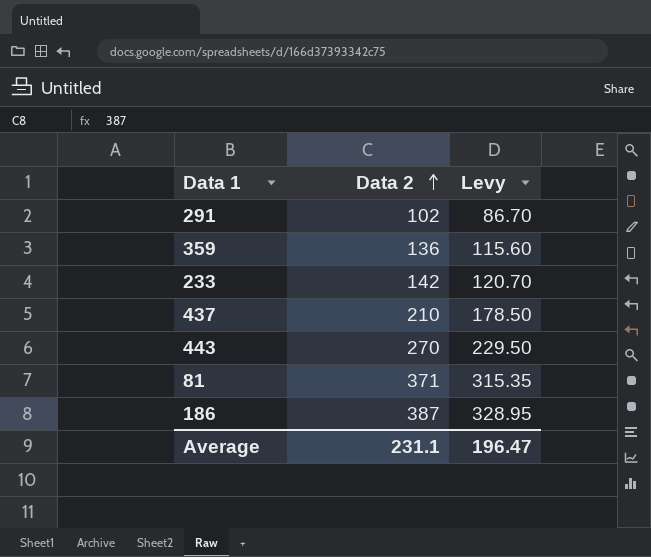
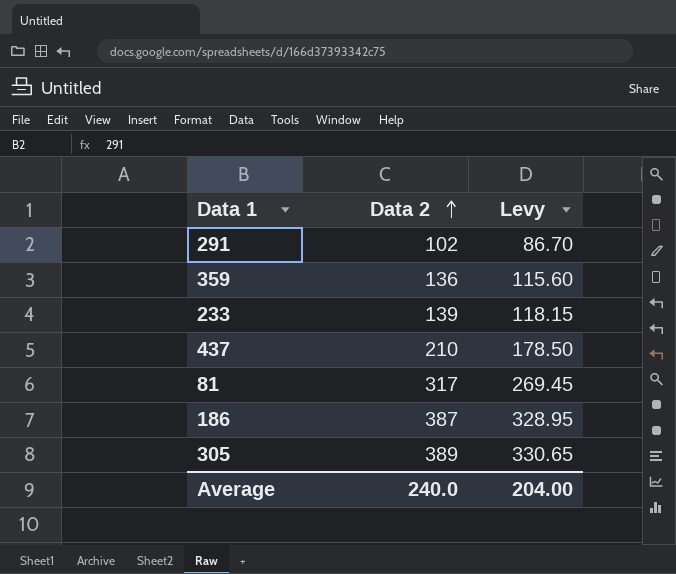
row 443: 270 | 229.50 -> none
233 | Data 2: 142 -> 139
233 | Levy: 120.70 -> 118.15
81 | Data 2: 371 -> 317
81 | Levy: 315.35 -> 269.45
row 305: none -> 389 | 330.65
Average | Data 2: 231.1 -> 240.0
Average | Levy: 196.47 -> 204.00

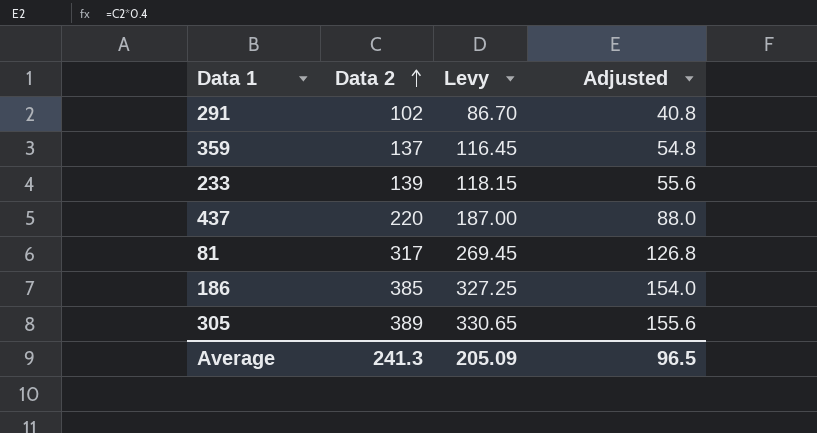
column Adjusted | formula: none -> [Data 2] * 0.4
359 | Data 2: 136 -> 137
359 | Levy: 115.60 -> 116.45
437 | Data 2: 210 -> 220
437 | Levy: 178.50 -> 187.00
186 | Data 2: 387 -> 385
186 | Levy: 328.95 -> 327.25
Average | Data 2: 240.0 -> 241.3
Average | Levy: 204.00 -> 205.09

